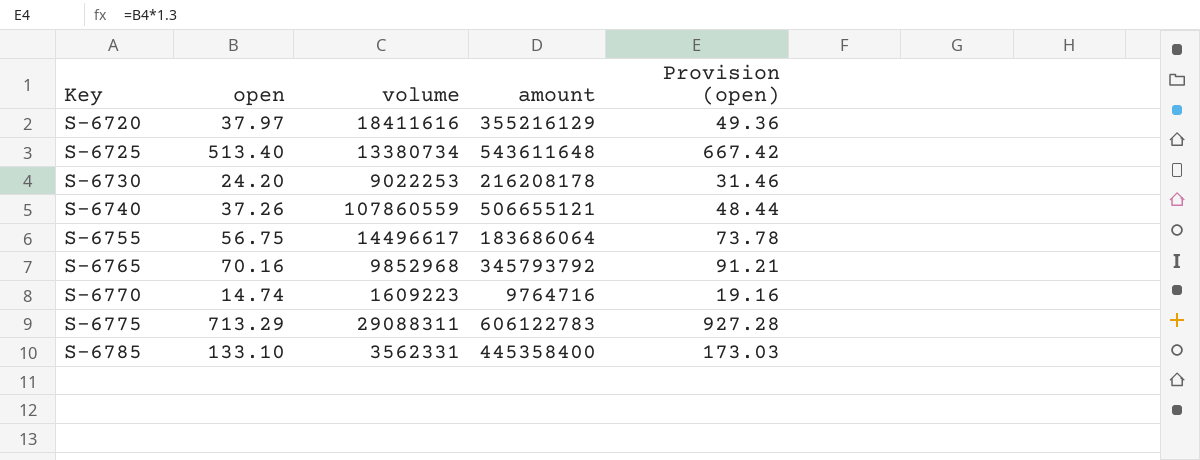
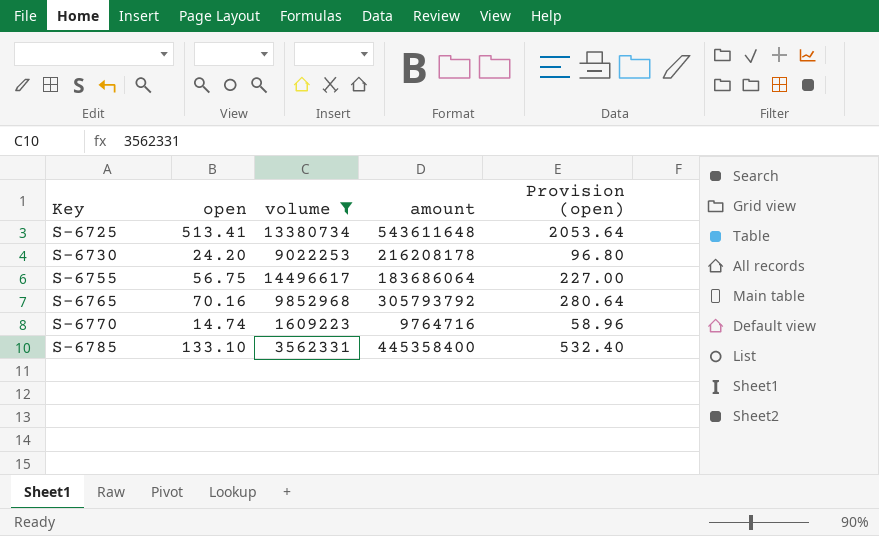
filter: none -> volume <= 14496617
column Provision (open) | formula: [open] * 1.3 -> [open] * 4
S-6725 | open: 513.40 -> 513.41
S-6765 | amount: 345793792 -> 305793792

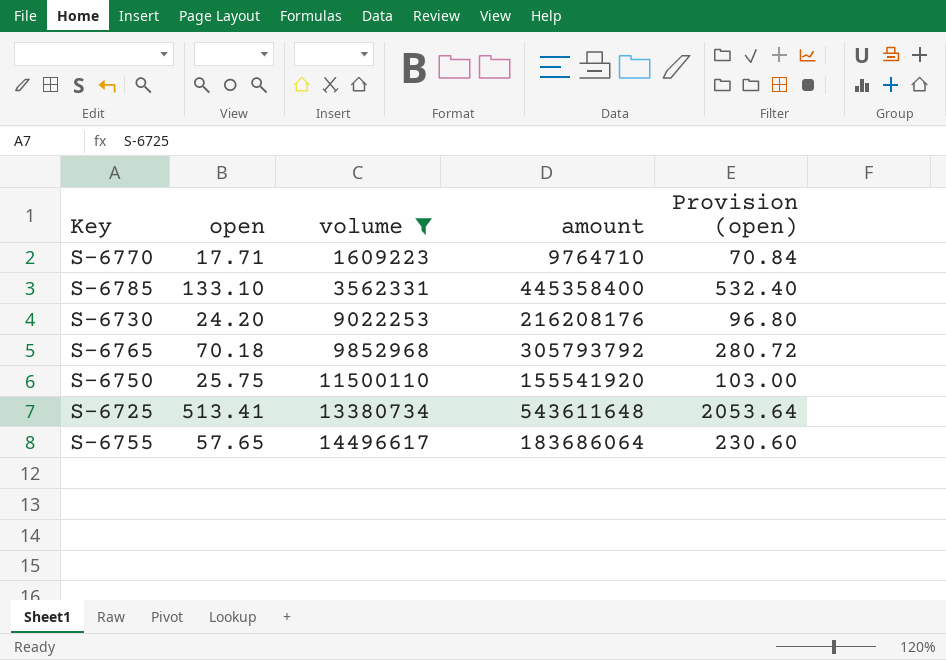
row order: Key ascending -> volume ascending
S-6770 | open: 14.74 -> 17.71
S-6770 | amount: 9764716 -> 9764710
S-6770 | Provision (open): 58.96 -> 70.84
S-6730 | amount: 216208178 -> 216208176
S-6765 | open: 70.16 -> 70.18
S-6765 | Provision (open): 280.64 -> 280.72
row S-6750: none -> 25.75 | 11500110 | 155541920 | 103.00
S-6755 | open: 56.75 -> 57.65
S-6755 | Provision (open): 227.00 -> 230.60

